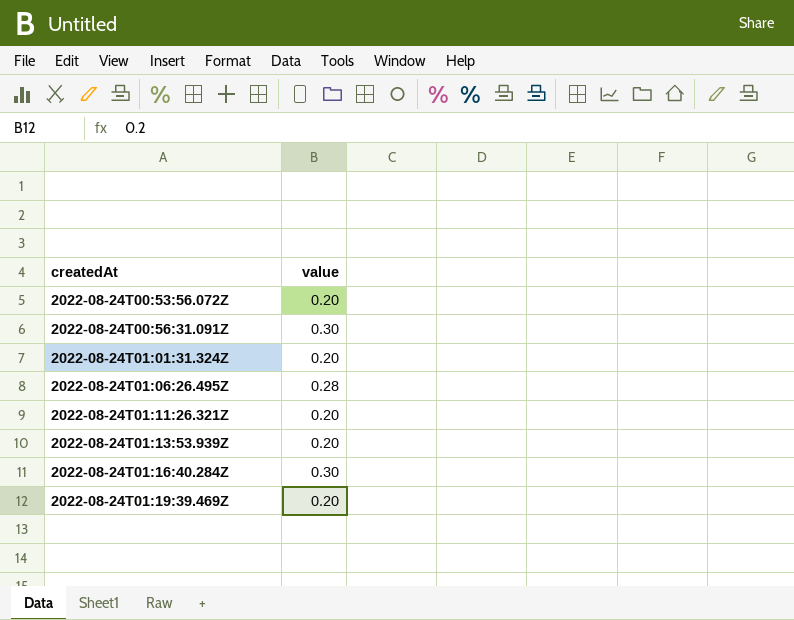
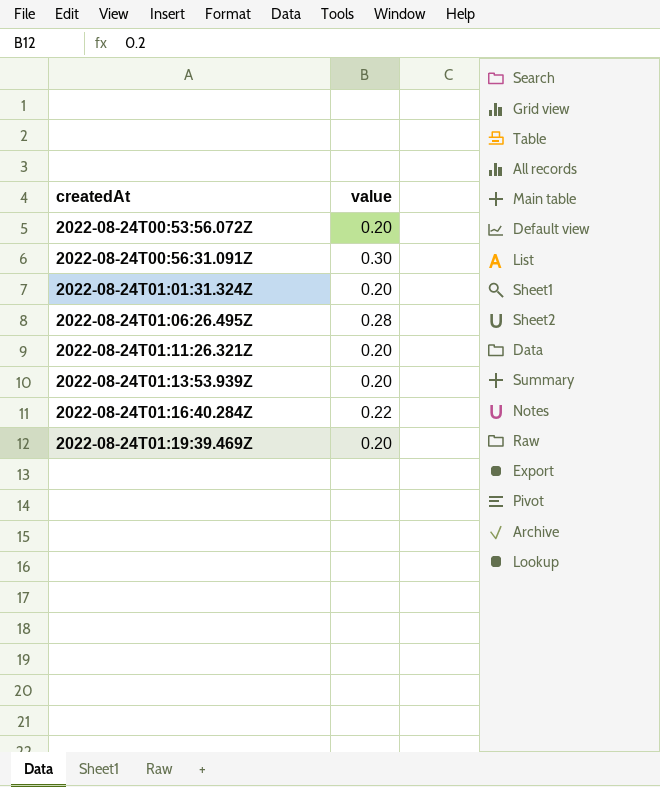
2022-08-24T01:16:40.284Z | value: 0.30 -> 0.22

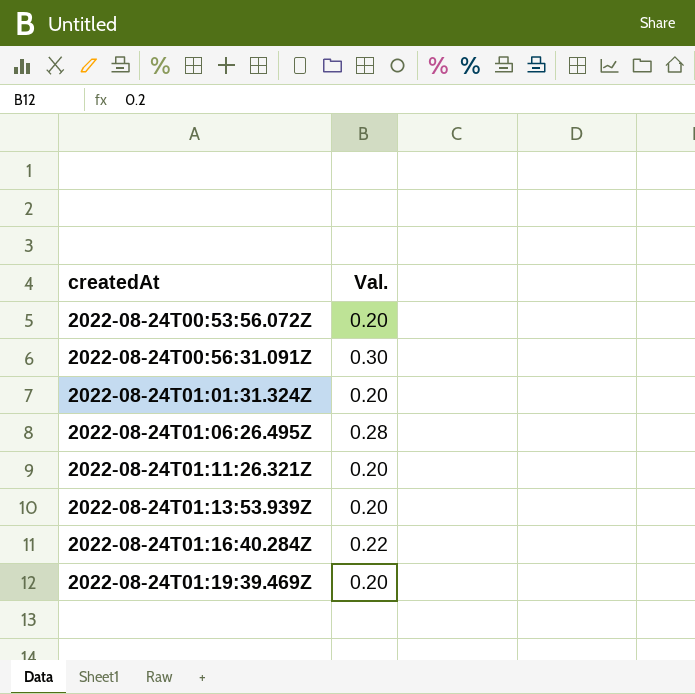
column name: value -> Val.

